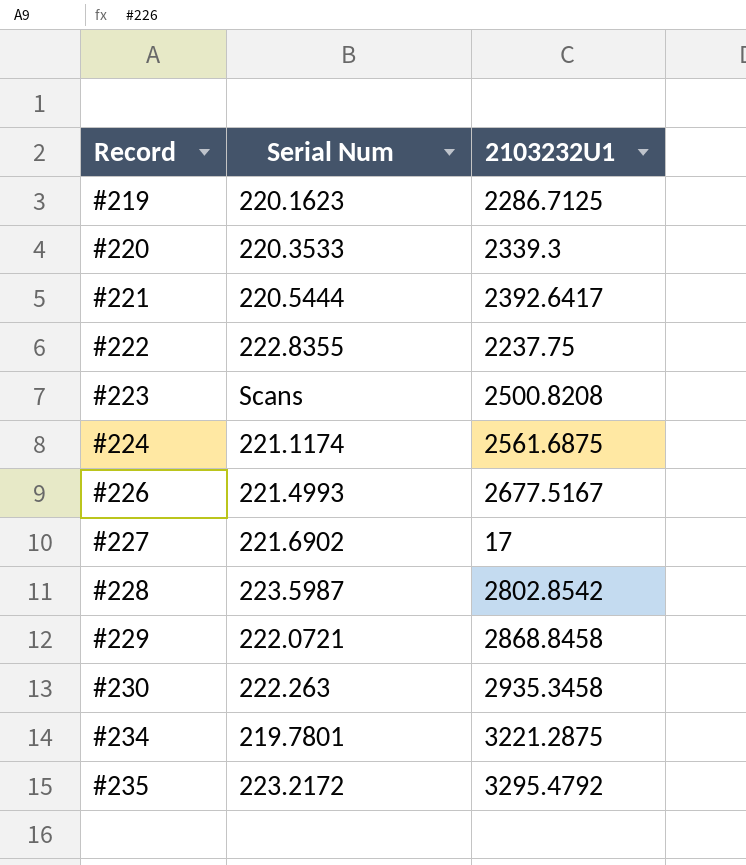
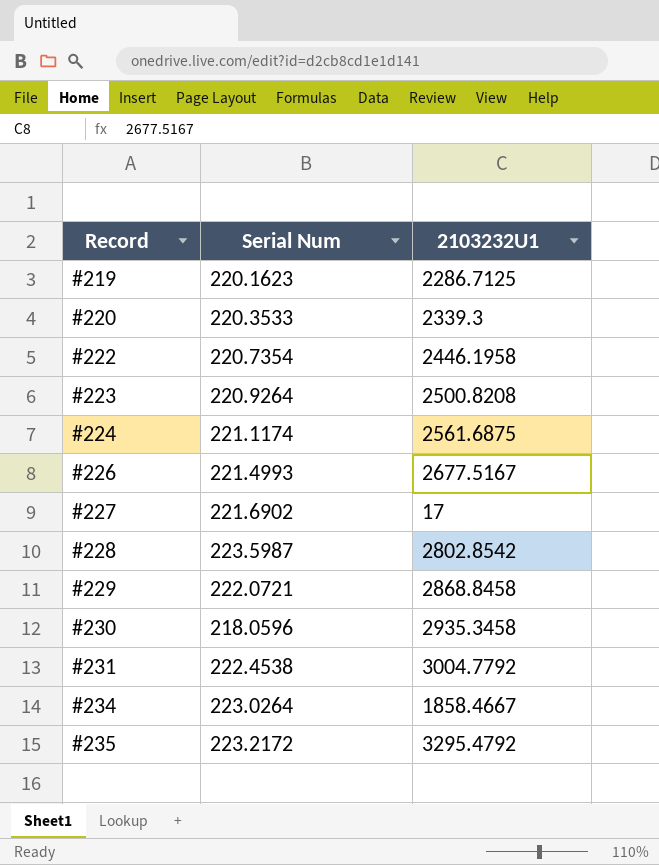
row #221: 220.5444 | 2392.6417 -> none
#222 | Serial Num: 222.8355 -> 220.7354
#222 | 2103232U1: 2237.75 -> 2446.1958
#223 | Serial Num: Scans -> 220.9264
#230 | Serial Num: 222.263 -> 218.0596
row #231: none -> 222.4538 | 3004.7792
#234 | Serial Num: 219.7801 -> 223.0264
#234 | 2103232U1: 3221.2875 -> 1858.4667

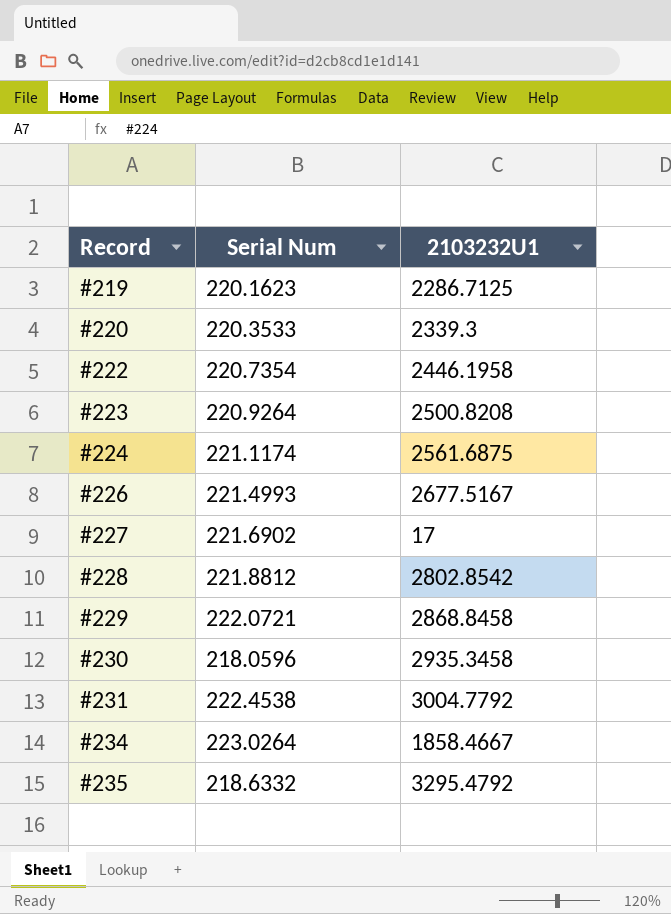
#228 | Serial Num: 223.5987 -> 221.8812
#235 | Serial Num: 223.2172 -> 218.6332

